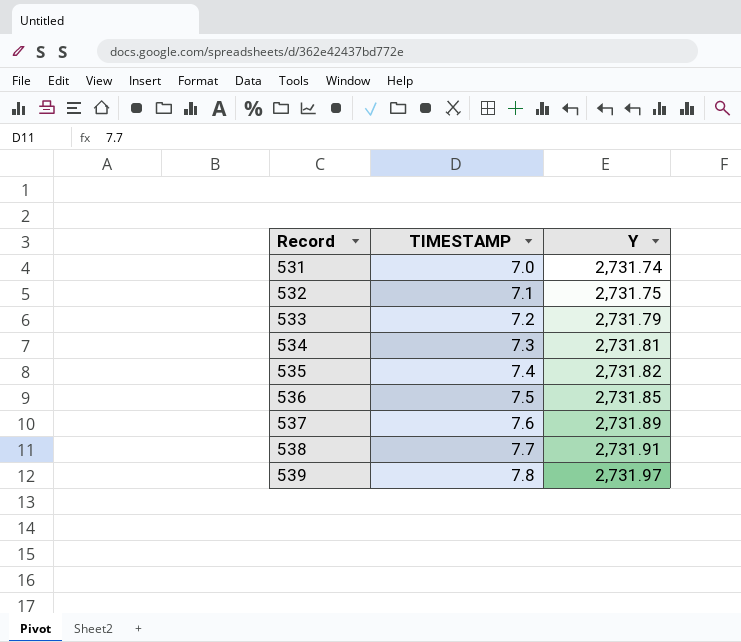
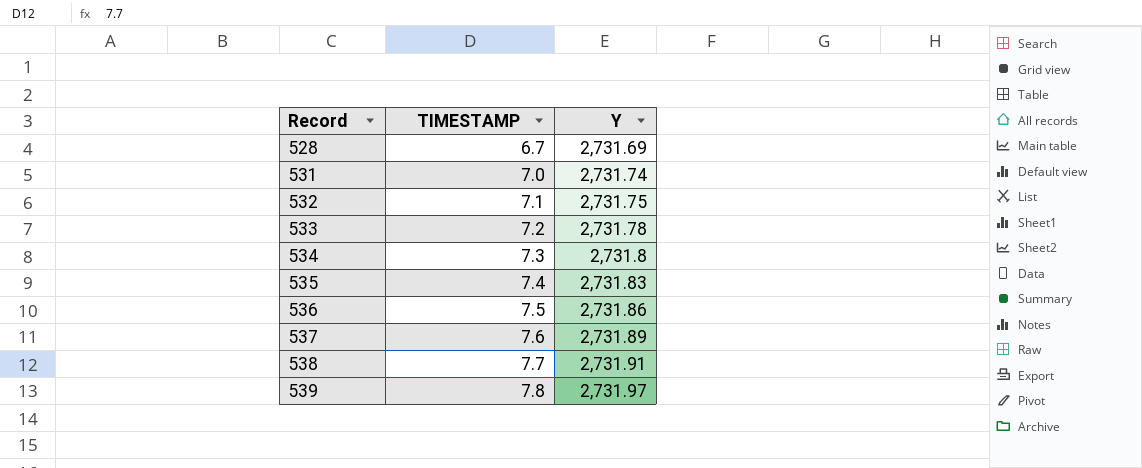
row 528: none -> 6.7 | 2,731.69
533 | Y: 2,731.79 -> 2,731.78
534 | Y: 2,731.81 -> 2,731.8
535 | Y: 2,731.82 -> 2,731.83
536 | Y: 2,731.85 -> 2,731.86

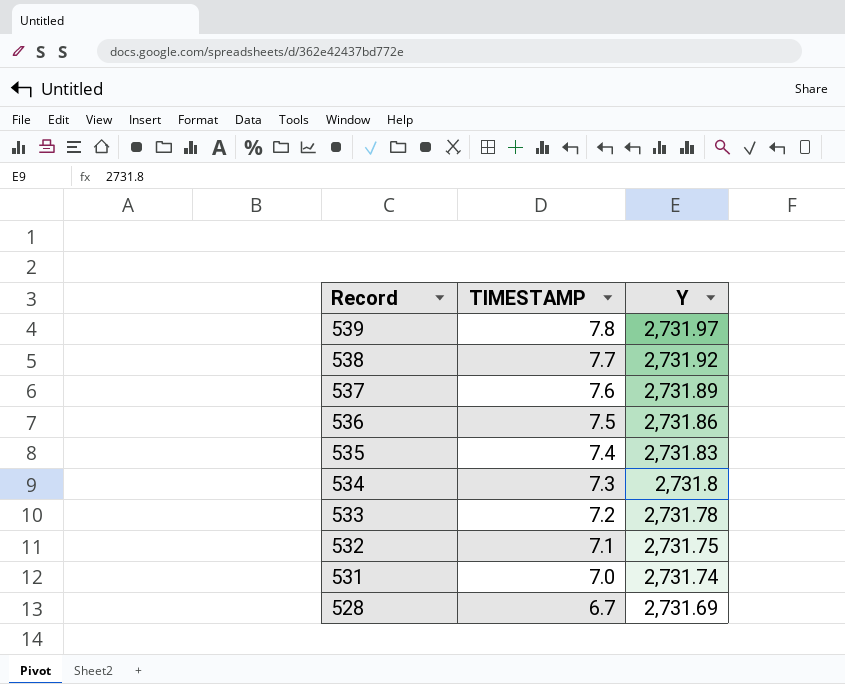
row order: Record ascending -> Record descending
538 | Y: 2,731.91 -> 2,731.92

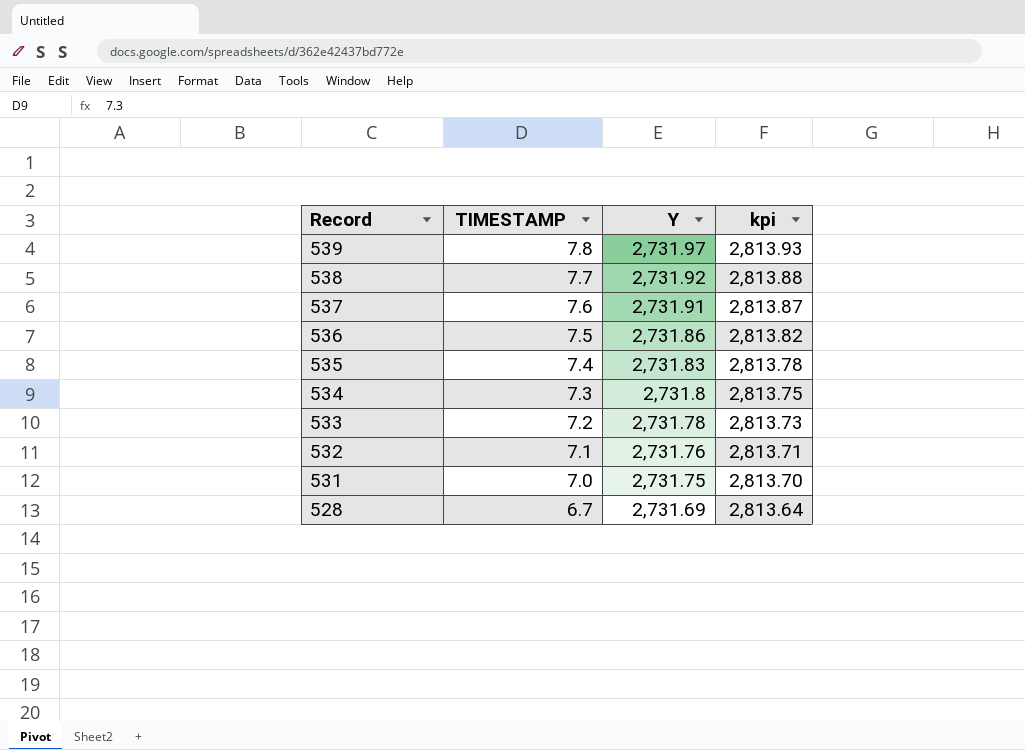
column kpi | formula: none -> [Y] * 1.03
537 | Y: 2,731.89 -> 2,731.91
532 | Y: 2,731.75 -> 2,731.76
531 | Y: 2,731.74 -> 2,731.75

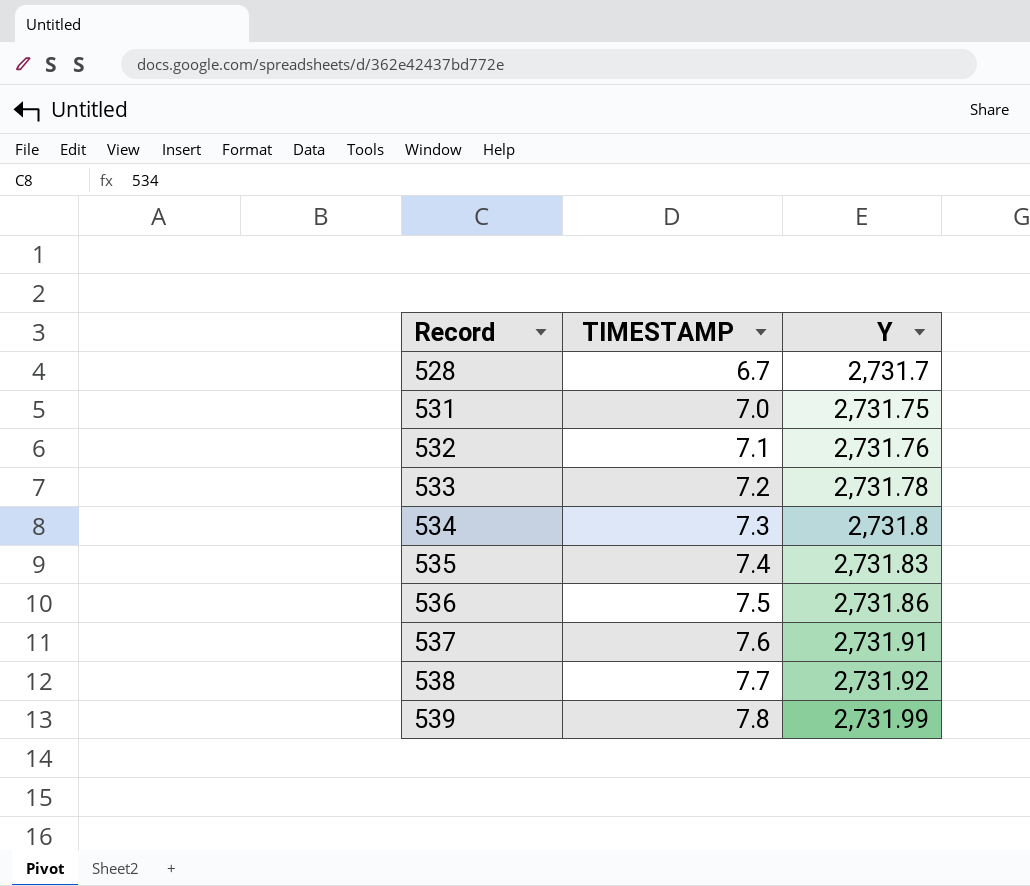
row order: Record descending -> Record ascending
column kpi | formula: [Y] * 1.03 -> none
528 | Y: 2,731.69 -> 2,731.7
539 | Y: 2,731.97 -> 2,731.99

